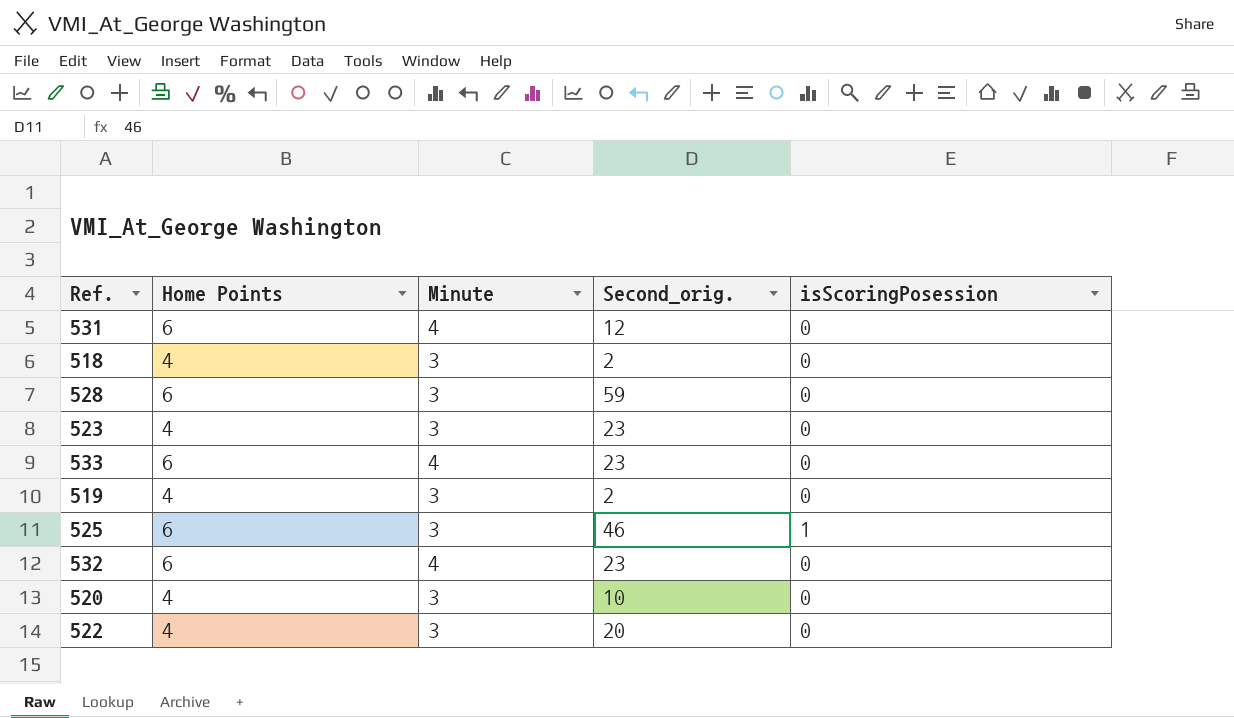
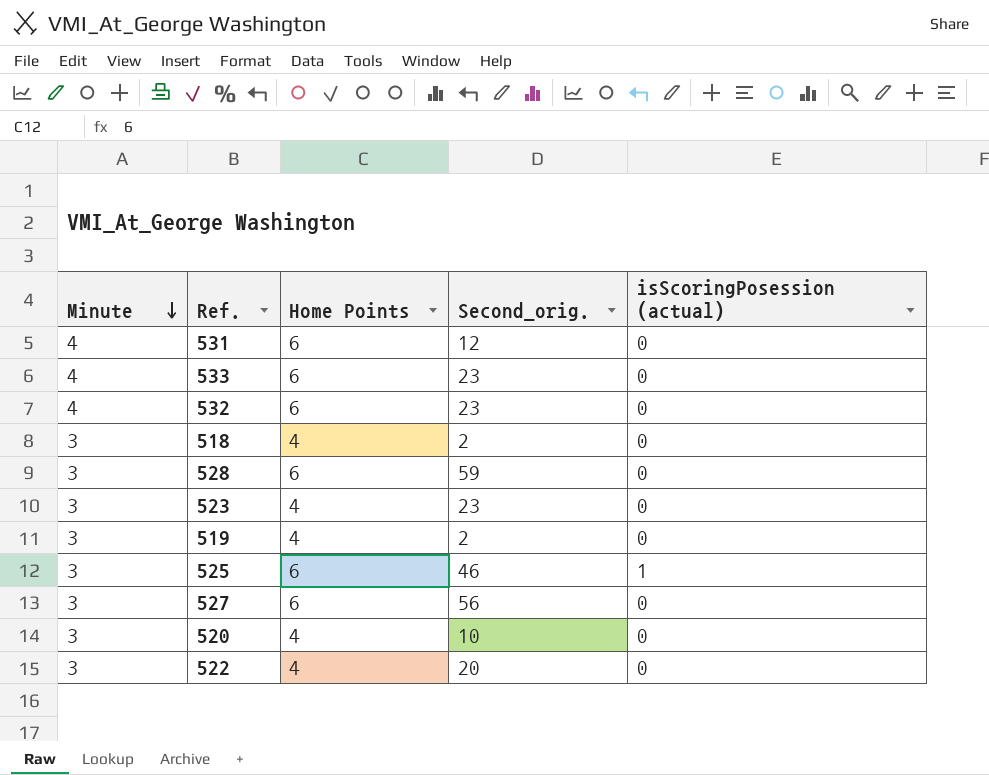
row order: none -> Minute descending
column Minute | position: 3 -> 1
column name: isScoringPosession -> isScoringPosession (actual)
row 527: none -> 3 | 6 | 56 | 0

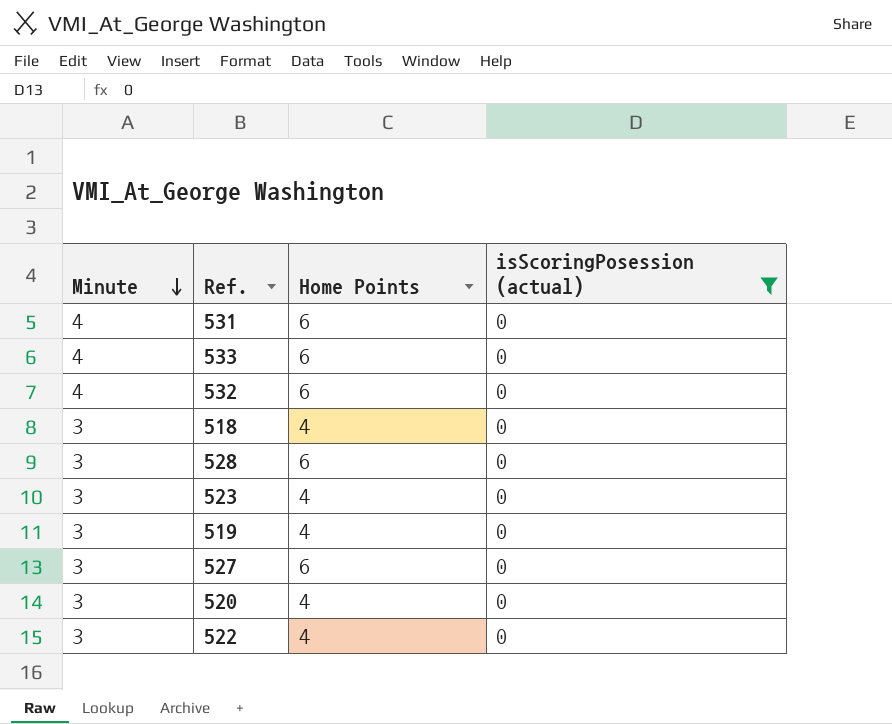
filter: none -> isScoringPosession (actual) = 0
column Second_orig. | position: 4 -> none

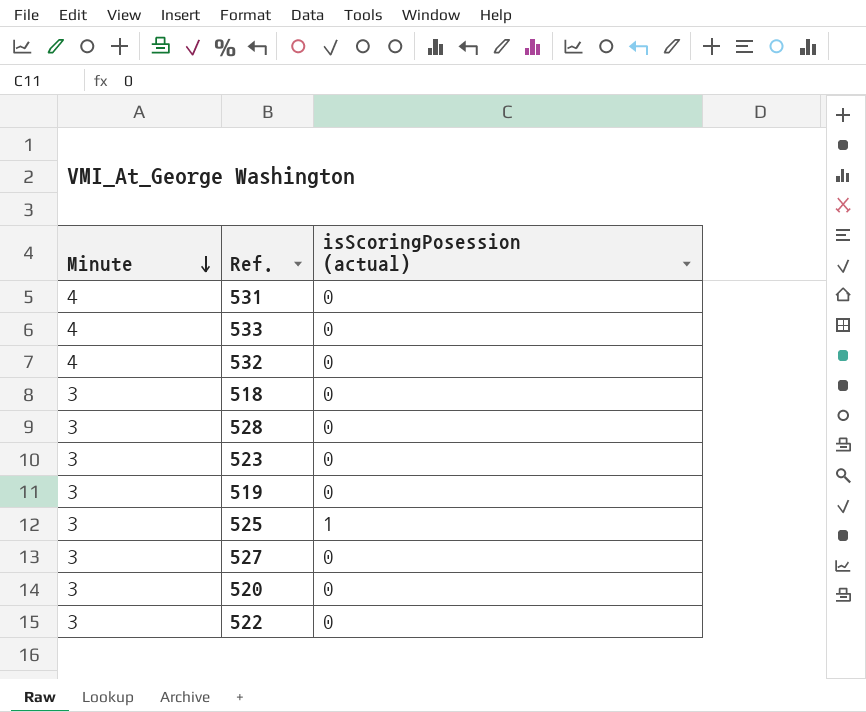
filter: isScoringPosession (actual) = 0 -> none
column Home Points | position: 3 -> none

